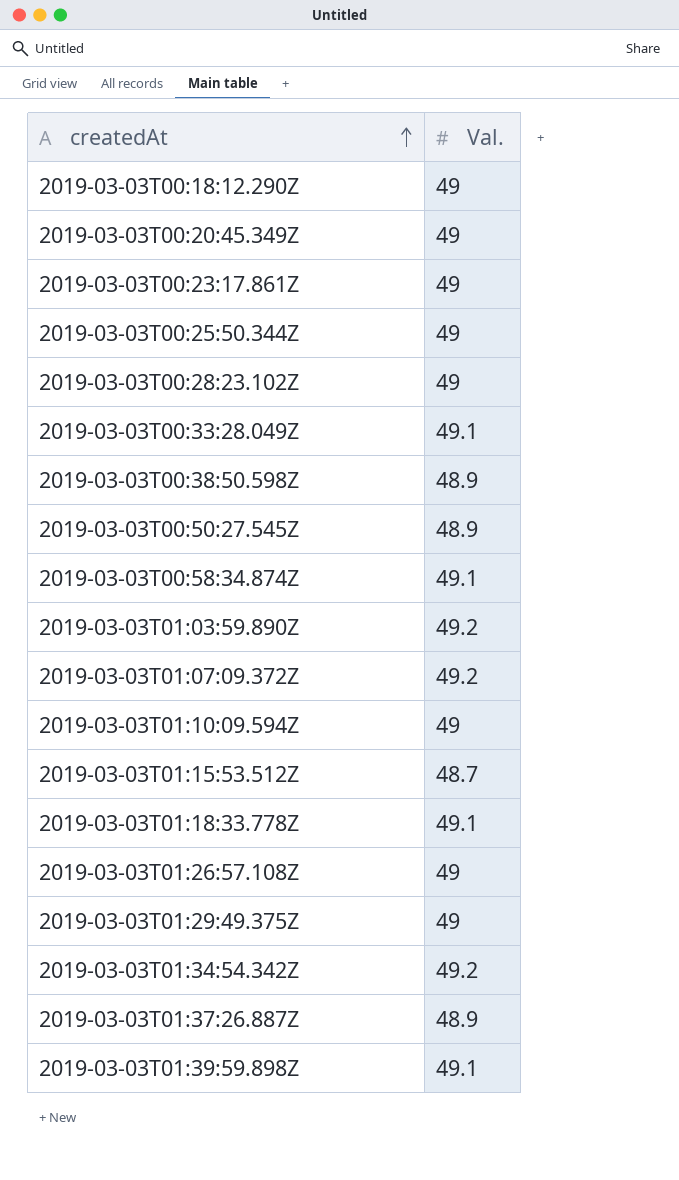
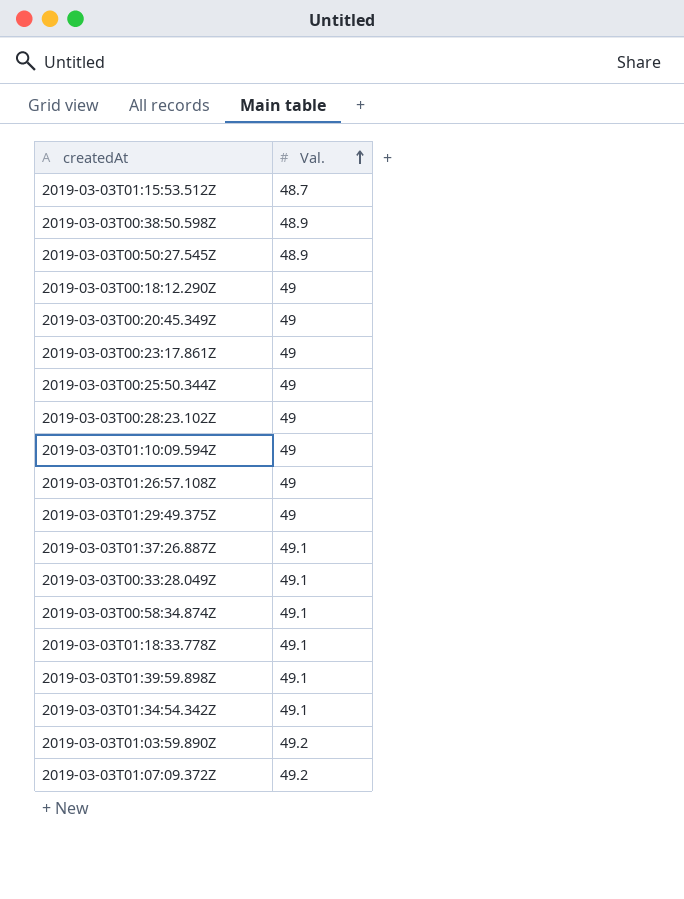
row order: createdAt ascending -> Val. ascending
2019-03-03T01:37:26.887Z | Val.: 48.9 -> 49.1
2019-03-03T01:34:54.342Z | Val.: 49.2 -> 49.1

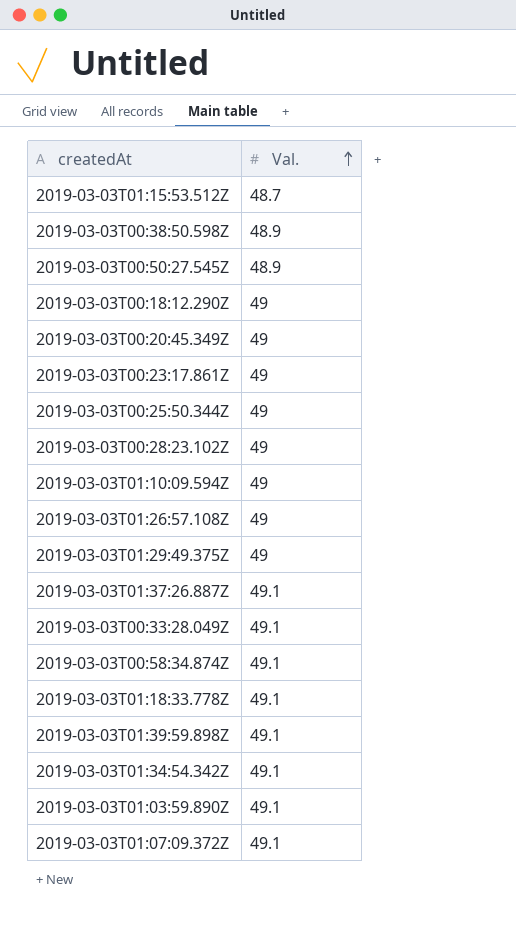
2019-03-03T01:03:59.890Z | Val.: 49.2 -> 49.1
2019-03-03T01:07:09.372Z | Val.: 49.2 -> 49.1

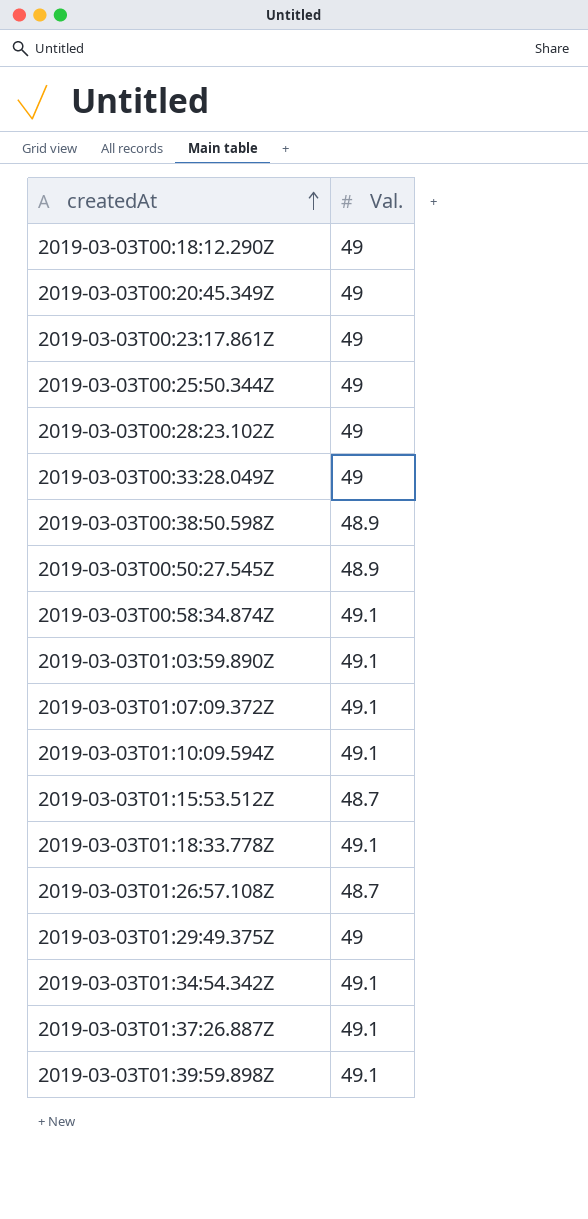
row order: Val. ascending -> createdAt ascending
2019-03-03T00:33:28.049Z | Val.: 49.1 -> 49
2019-03-03T01:10:09.594Z | Val.: 49 -> 49.1
2019-03-03T01:26:57.108Z | Val.: 49 -> 48.7

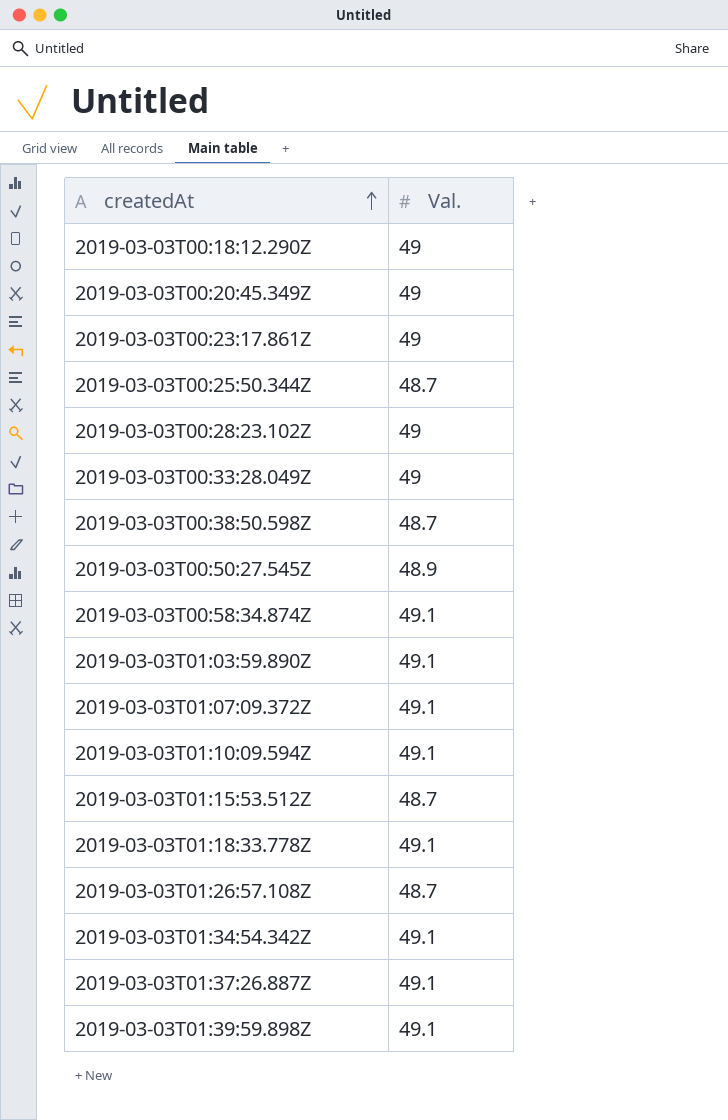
row 2019-03-03T01:29:49.375Z: 49 -> none
2019-03-03T00:25:50.344Z | Val.: 49 -> 48.7
2019-03-03T00:38:50.598Z | Val.: 48.9 -> 48.7

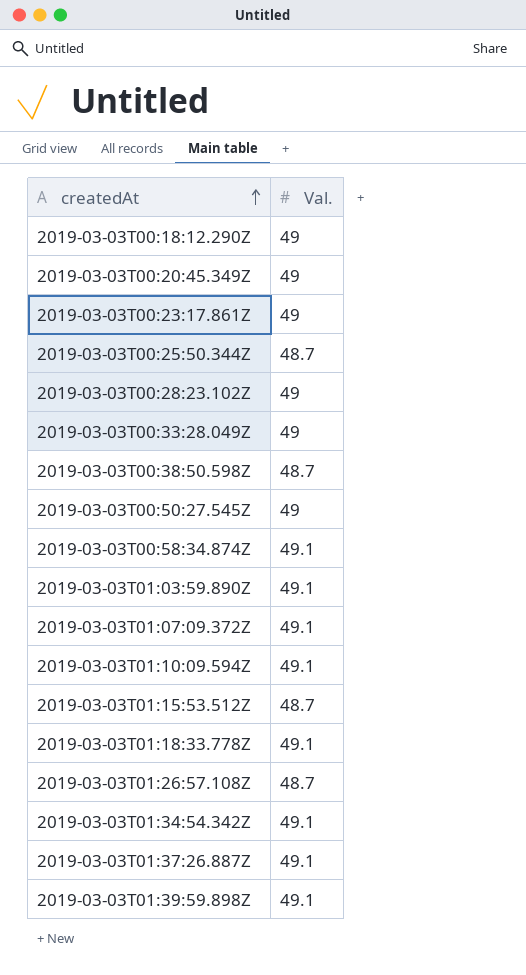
2019-03-03T00:50:27.545Z | Val.: 48.9 -> 49

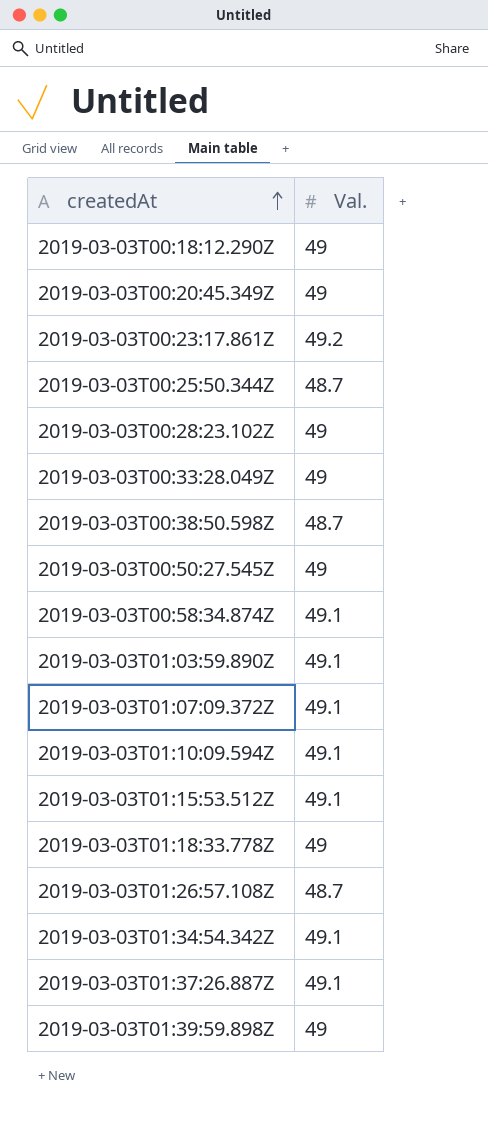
2019-03-03T00:23:17.861Z | Val.: 49 -> 49.2
2019-03-03T01:15:53.512Z | Val.: 48.7 -> 49.1
2019-03-03T01:18:33.778Z | Val.: 49.1 -> 49
2019-03-03T01:39:59.898Z | Val.: 49.1 -> 49

